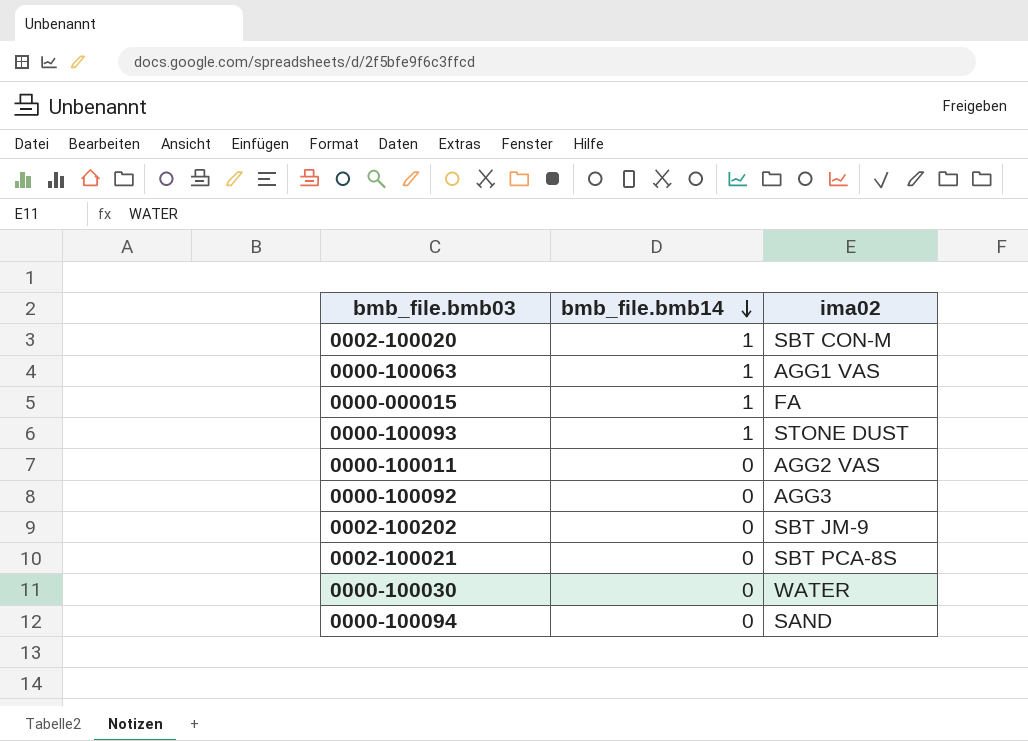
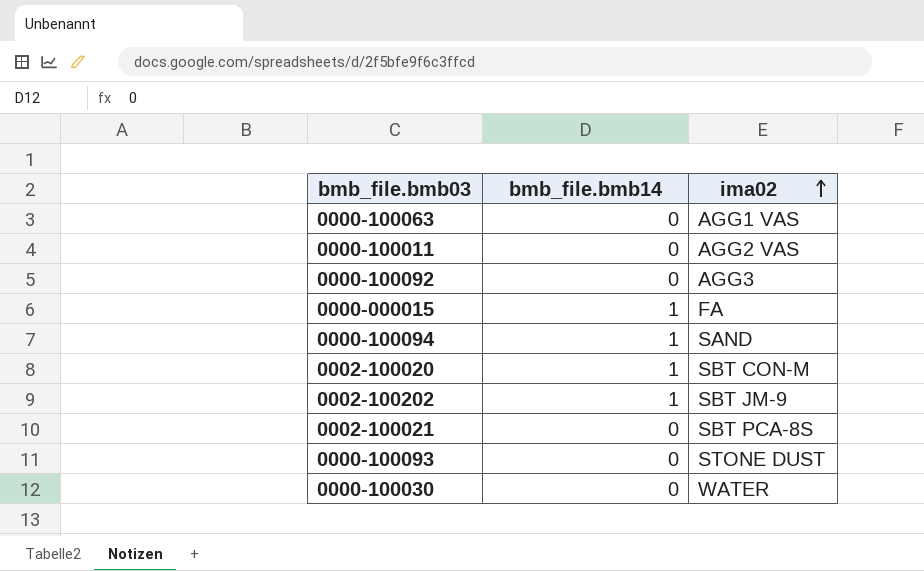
row order: bmb_file.bmb14 descending -> ima02 ascending
0000-100063 | bmb_file.bmb14: 1 -> 0
0000-100094 | bmb_file.bmb14: 0 -> 1
0002-100202 | bmb_file.bmb14: 0 -> 1
0000-100093 | bmb_file.bmb14: 1 -> 0

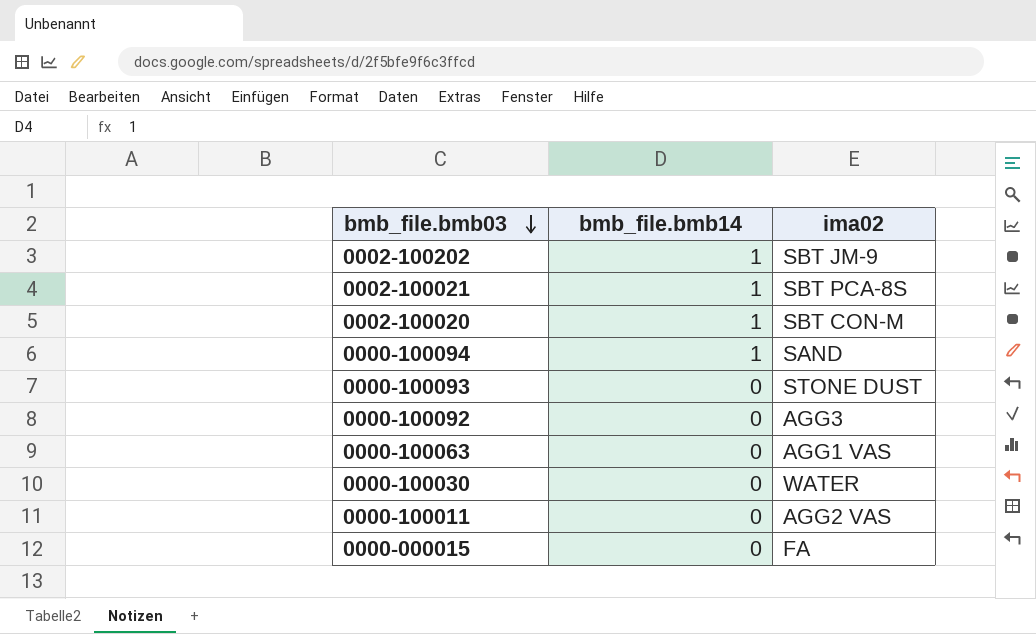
row order: ima02 ascending -> bmb_file.bmb03 descending
0002-100021 | bmb_file.bmb14: 0 -> 1
0000-000015 | bmb_file.bmb14: 1 -> 0

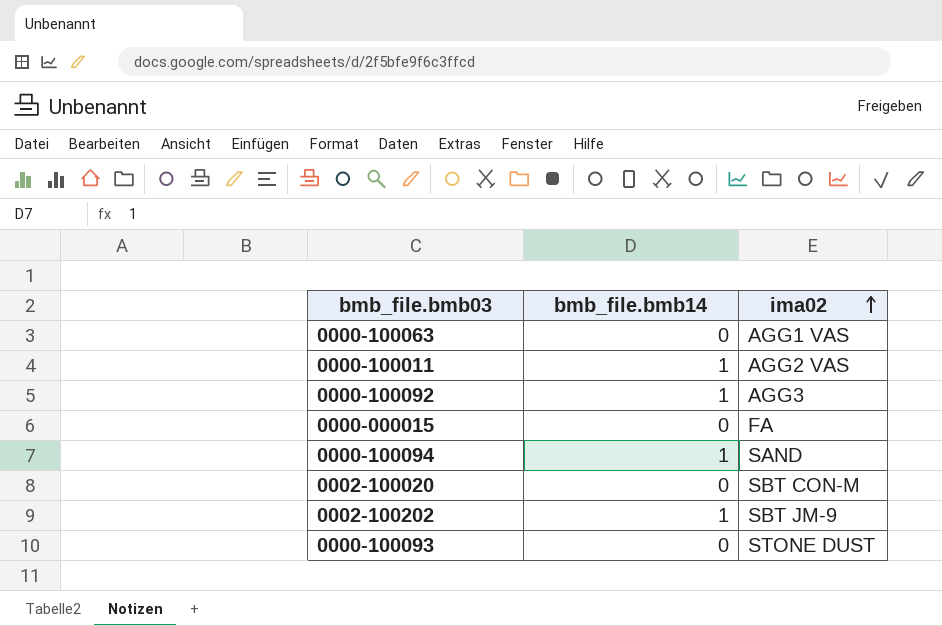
row order: bmb_file.bmb03 descending -> ima02 ascending
row 0002-100021: 1 | SBT PCA-8S -> none
row 0000-100030: 0 | WATER -> none
0000-100011 | bmb_file.bmb14: 0 -> 1
0000-100092 | bmb_file.bmb14: 0 -> 1
0002-100020 | bmb_file.bmb14: 1 -> 0

